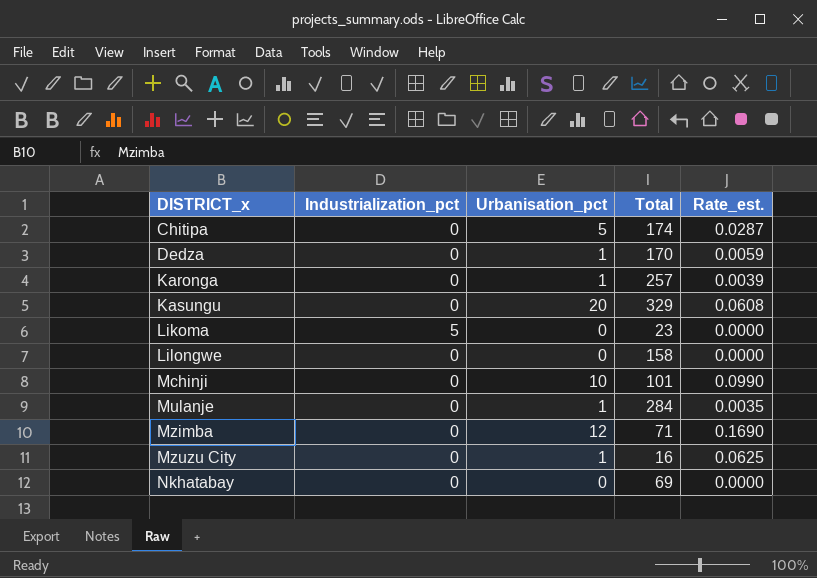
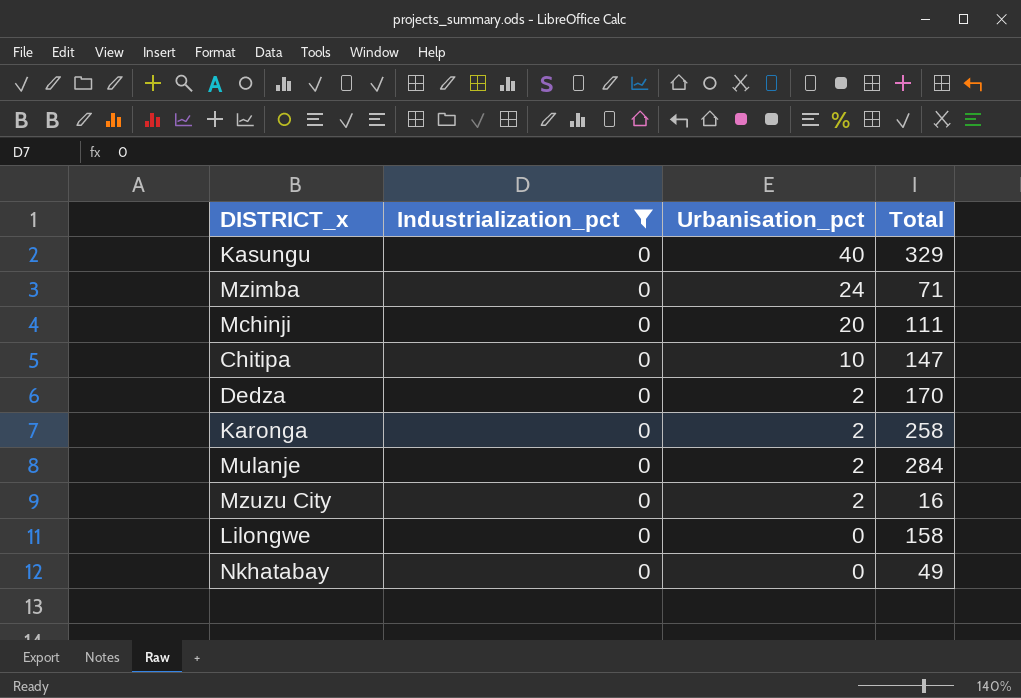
filter: none -> Industrialization_pct = 0
row order: DISTRICT_x ascending -> Urbanisation_pct descending
column Rate_est. | formula: [Urbanisation_pct] / [Total] -> none
Kasungu | Urbanisation_pct: 20 -> 40
Mzimba | Urbanisation_pct: 12 -> 24
Mchinji | Urbanisation_pct: 10 -> 20
Mchinji | Total: 101 -> 111
Chitipa | Urbanisation_pct: 5 -> 10
Chitipa | Total: 174 -> 147
Dedza | Urbanisation_pct: 1 -> 2
Karonga | Urbanisation_pct: 1 -> 2
Karonga | Total: 257 -> 258
Mulanje | Urbanisation_pct: 1 -> 2
Mzuzu City | Urbanisation_pct: 1 -> 2
Nkhatabay | Total: 69 -> 49

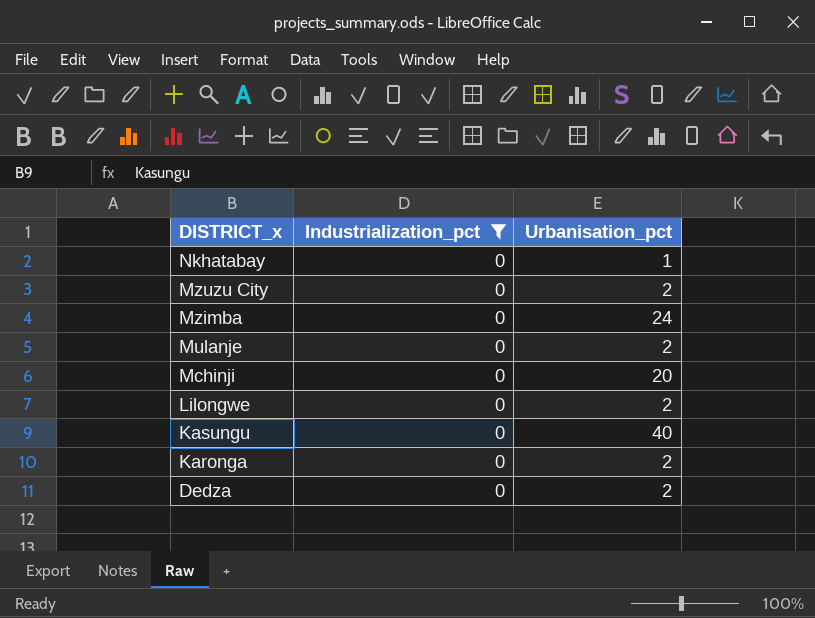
row order: Urbanisation_pct descending -> DISTRICT_x descending
column Total | position: 4 -> none
row Chitipa: 0 | 10 | 147 -> none
Nkhatabay | Urbanisation_pct: 0 -> 1
Lilongwe | Urbanisation_pct: 0 -> 2

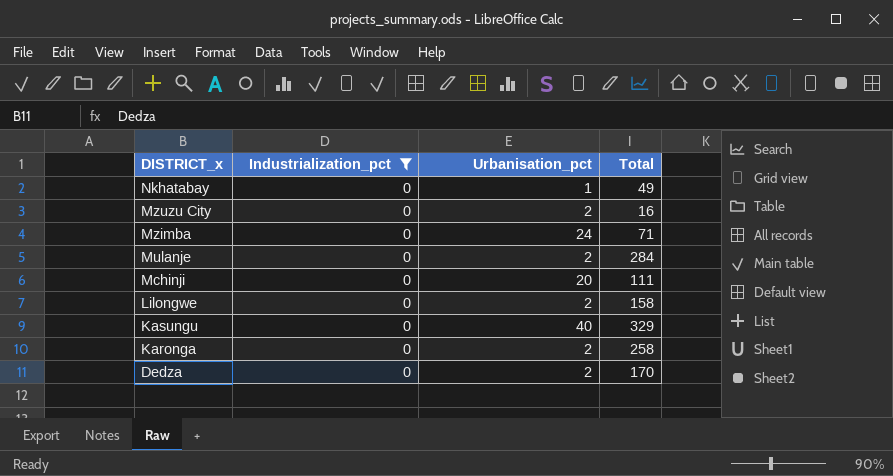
column Total | position: none -> 4

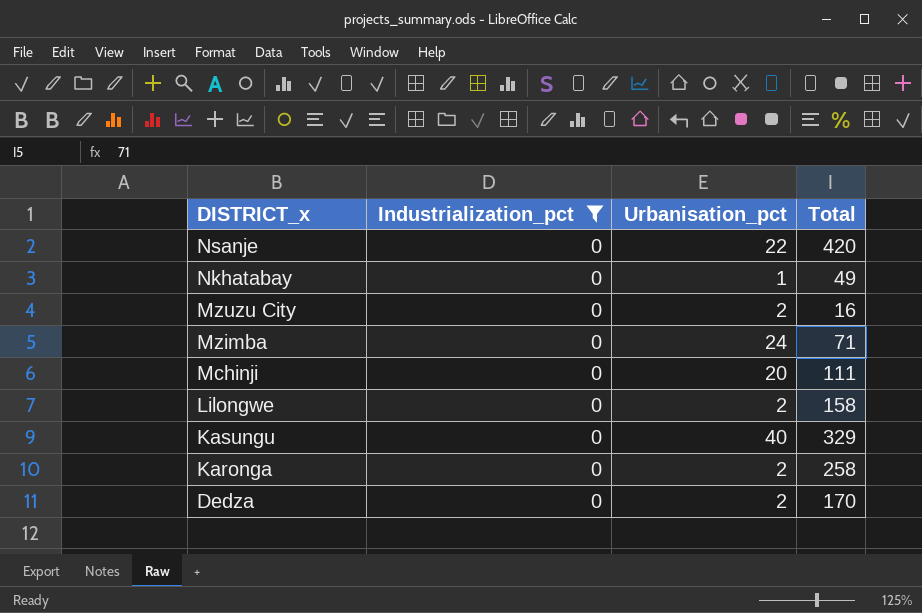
row Mulanje: 0 | 2 | 284 -> none
row Nsanje: none -> 0 | 22 | 420

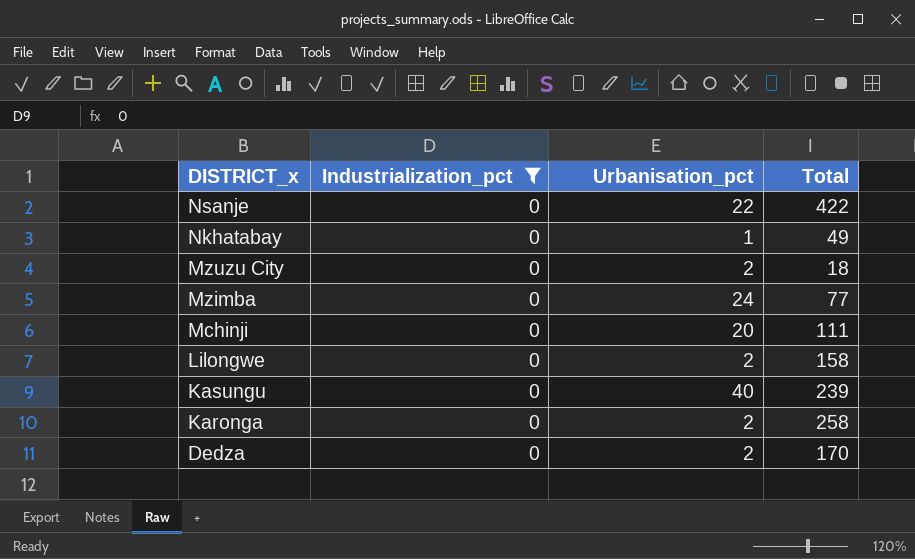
Nsanje | Total: 420 -> 422
Mzuzu City | Total: 16 -> 18
Mzimba | Total: 71 -> 77
Kasungu | Total: 329 -> 239

